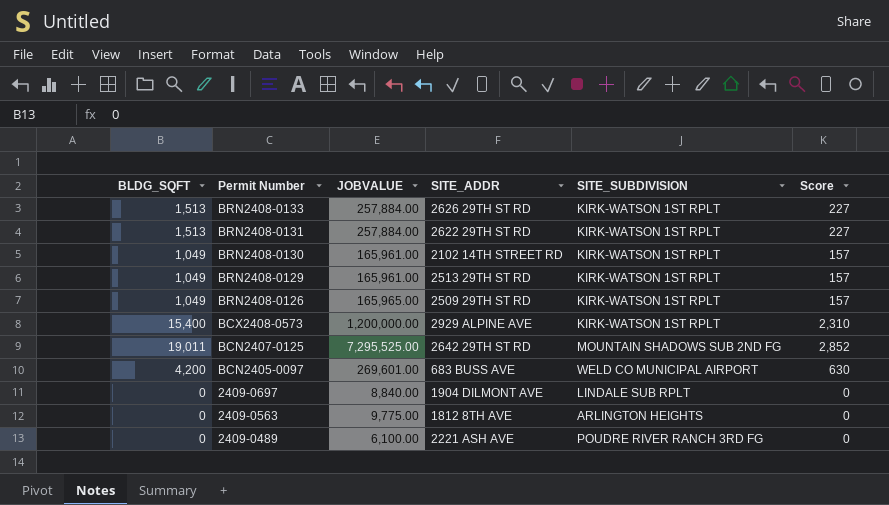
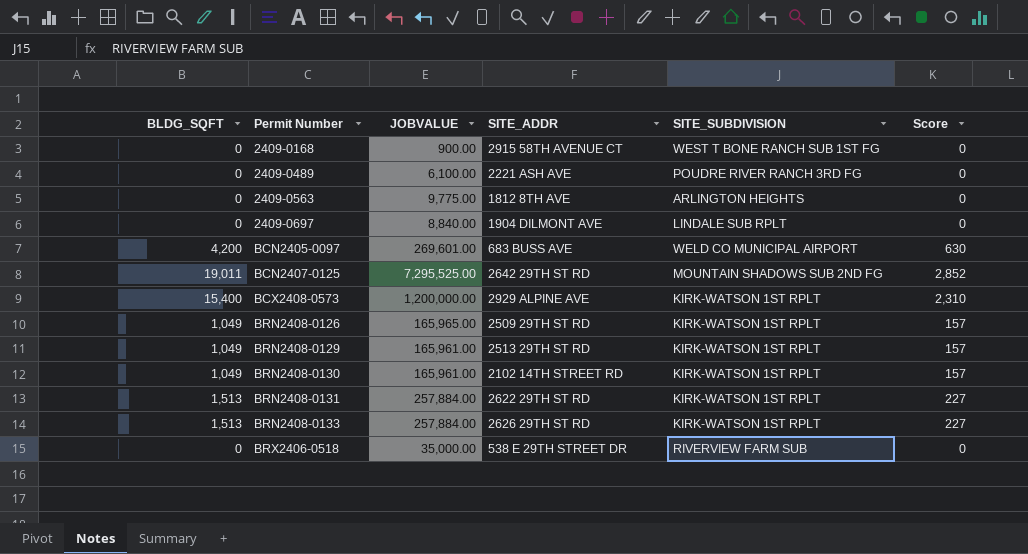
row order: Permit Number descending -> Permit Number ascending
row 2409-0168: none -> 0 | 900.00 | 2915 58TH AVENUE CT | WEST T BONE RANCH SUB 1ST FG | 0
row BRX2406-0518: none -> 0 | 35,000.00 | 538 E 29TH STREET DR | RIVERVIEW FARM SUB | 0

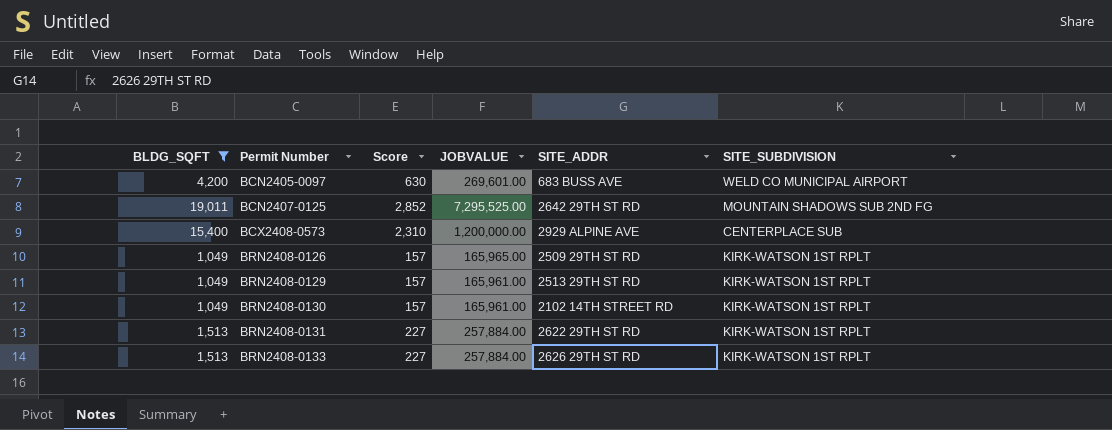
filter: none -> BLDG_SQFT != 0
column Score | position: 6 -> 3
BCX2408-0573 | SITE_SUBDIVISION: KIRK-WATSON 1ST RPLT -> CENTERPLACE SUB

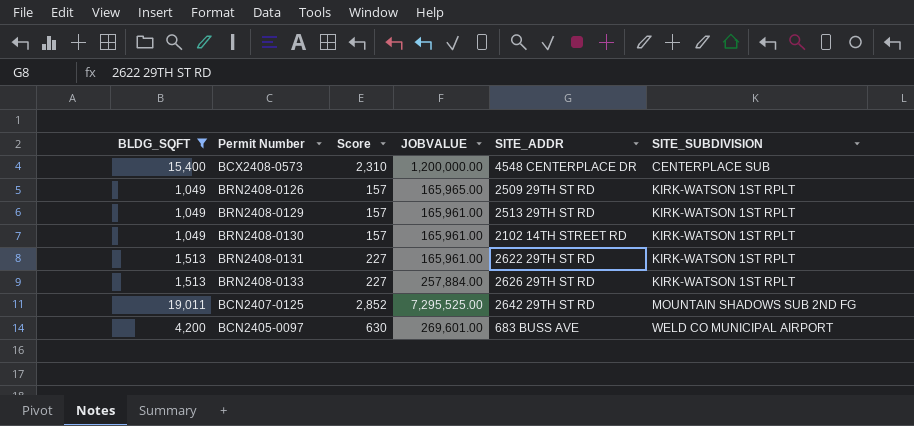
row order: Permit Number ascending -> SITE_SUBDIVISION ascending
BCX2408-0573 | SITE_ADDR: 2929 ALPINE AVE -> 4548 CENTERPLACE DR
BRN2408-0131 | JOBVALUE: 257,884.00 -> 165,961.00

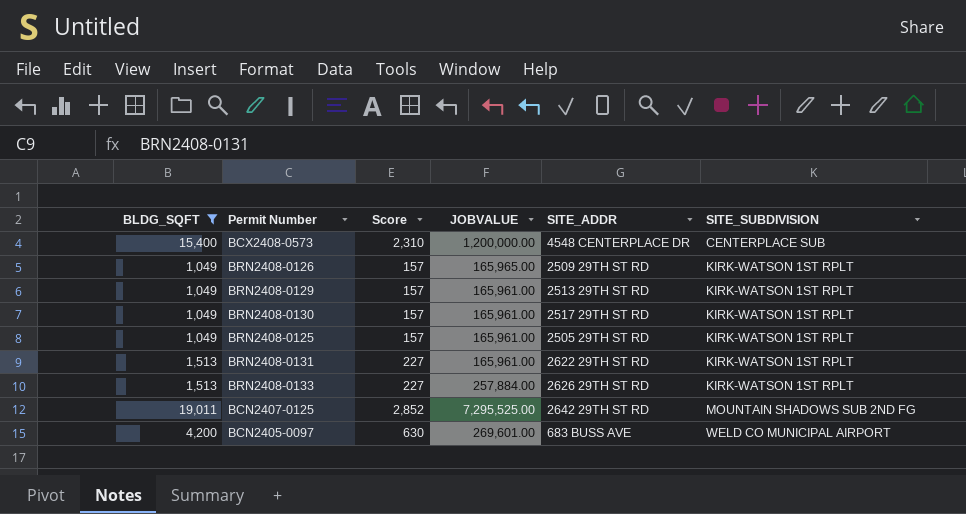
BRN2408-0130 | SITE_ADDR: 2102 14TH STREET RD -> 2517 29TH ST RD
row BRN2408-0125: none -> 1,049 | 157 | 165,961.00 | 2505 29TH ST RD | KIRK-WATSON 1ST RPLT

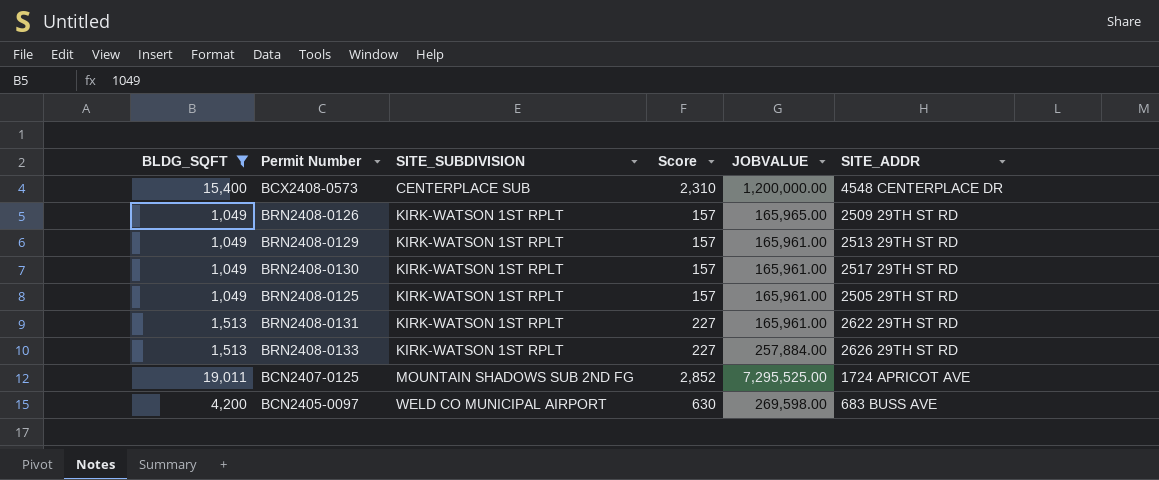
column SITE_SUBDIVISION | position: 6 -> 3
BCN2407-0125 | SITE_ADDR: 2642 29TH ST RD -> 1724 APRICOT AVE
BCN2405-0097 | JOBVALUE: 269,601.00 -> 269,598.00

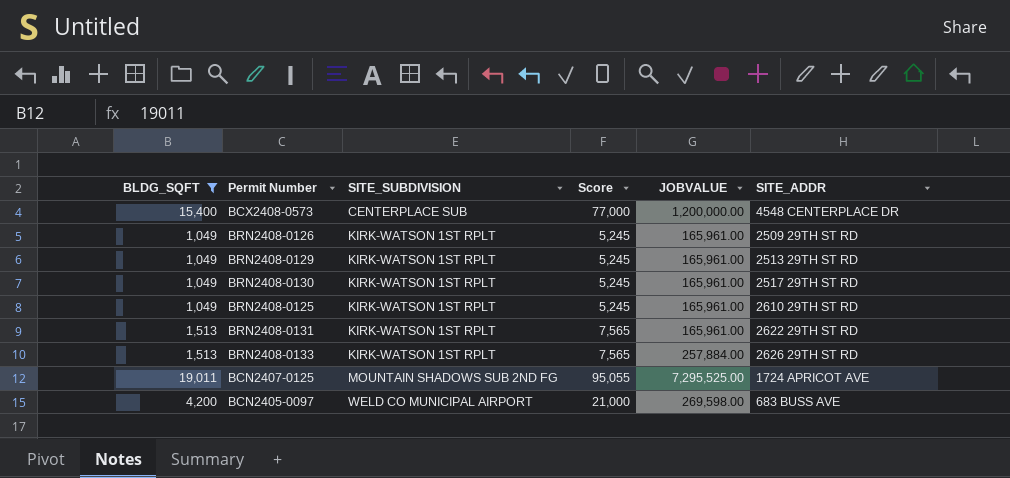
column Score | formula: [BLDG_SQFT] * 0.15 -> [BLDG_SQFT] * 5
BRN2408-0126 | JOBVALUE: 165,965.00 -> 165,961.00
BRN2408-0125 | SITE_ADDR: 2505 29TH ST RD -> 2610 29TH ST RD

